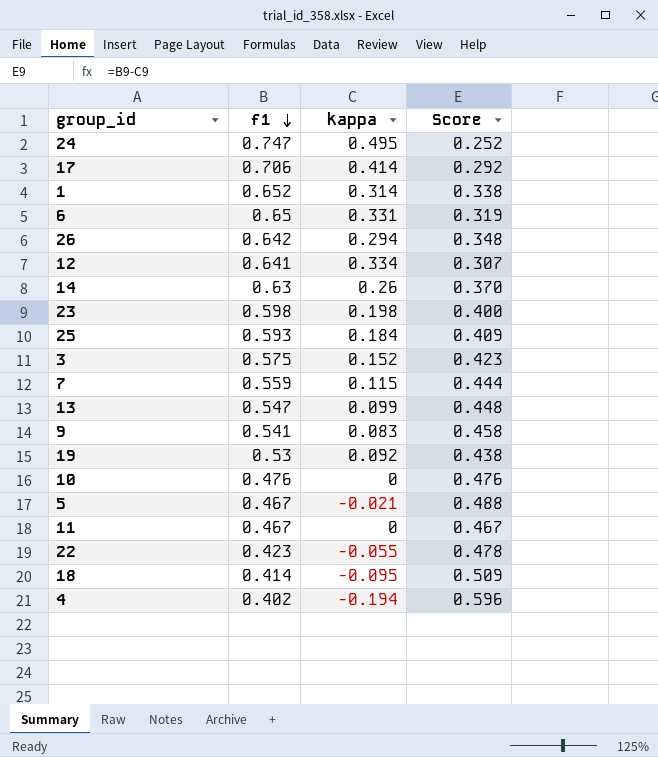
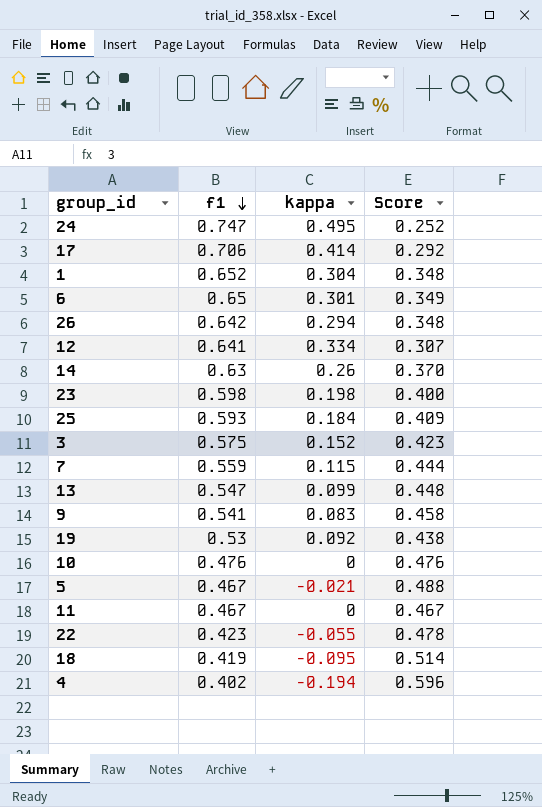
1 | kappa: 0.314 -> 0.304
1 | Score: 0.338 -> 0.348
6 | kappa: 0.331 -> 0.301
6 | Score: 0.319 -> 0.349
18 | f1: 0.414 -> 0.419
18 | Score: 0.509 -> 0.514

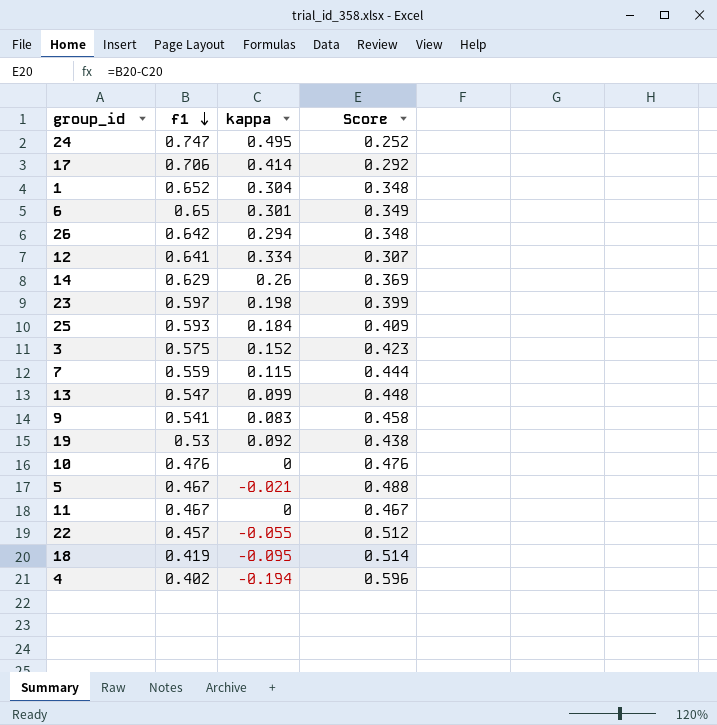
14 | f1: 0.63 -> 0.629
14 | Score: 0.370 -> 0.369
23 | f1: 0.598 -> 0.597
23 | Score: 0.400 -> 0.399
22 | f1: 0.423 -> 0.457
22 | Score: 0.478 -> 0.512

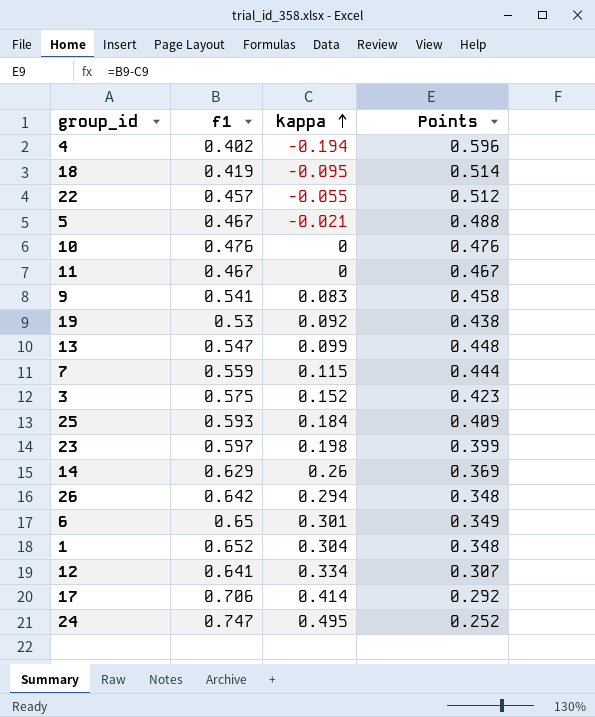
row order: f1 descending -> kappa ascending
column name: Score -> Points

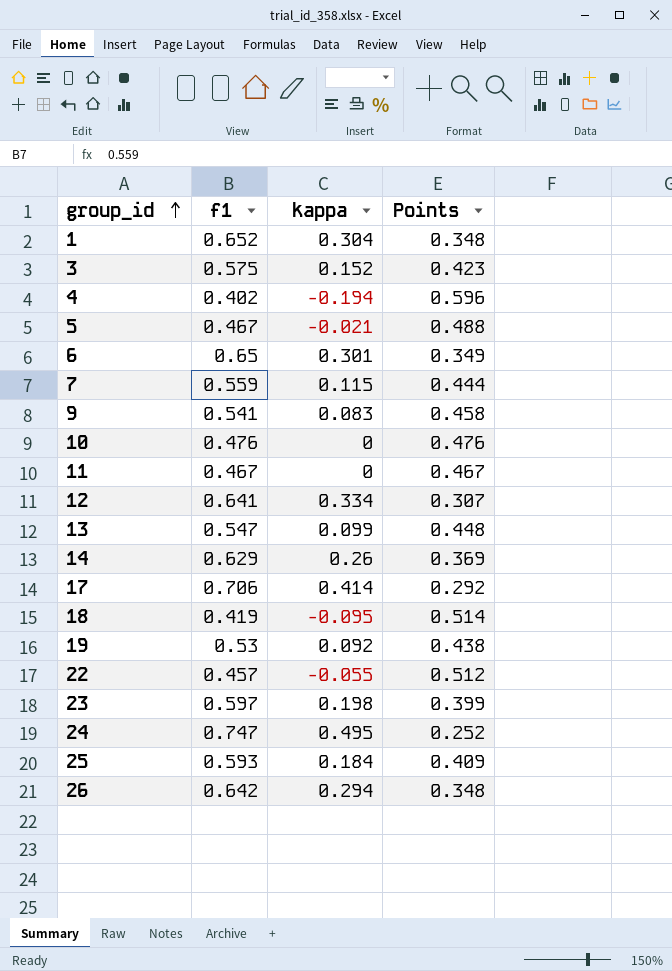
row order: kappa ascending -> group_id ascending

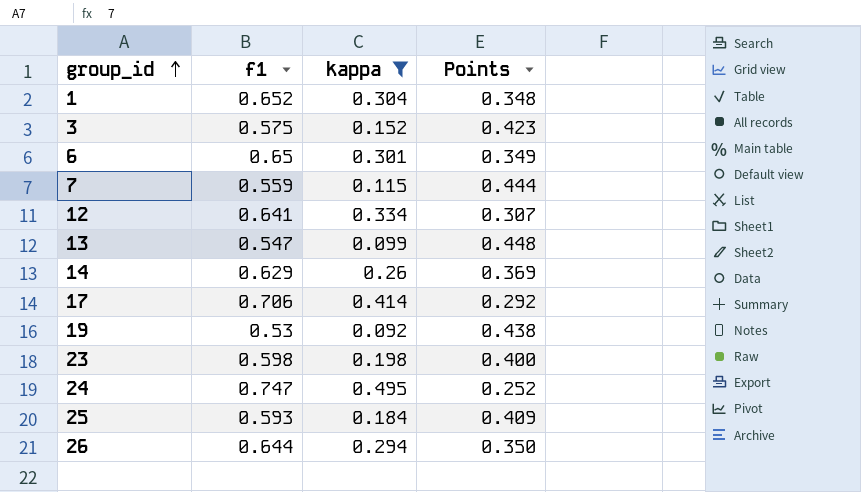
filter: none -> kappa >= 0.092
23 | f1: 0.597 -> 0.598
23 | Points: 0.399 -> 0.400
26 | f1: 0.642 -> 0.644
26 | Points: 0.348 -> 0.350

